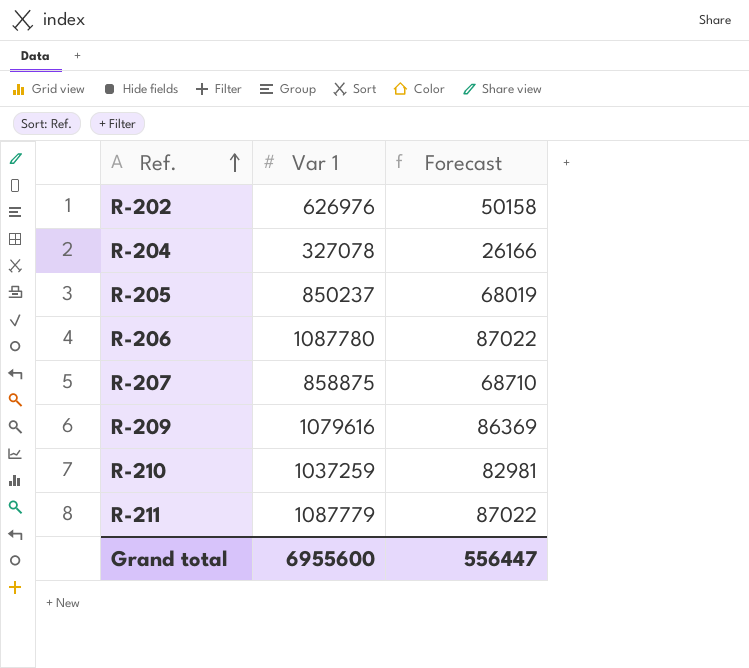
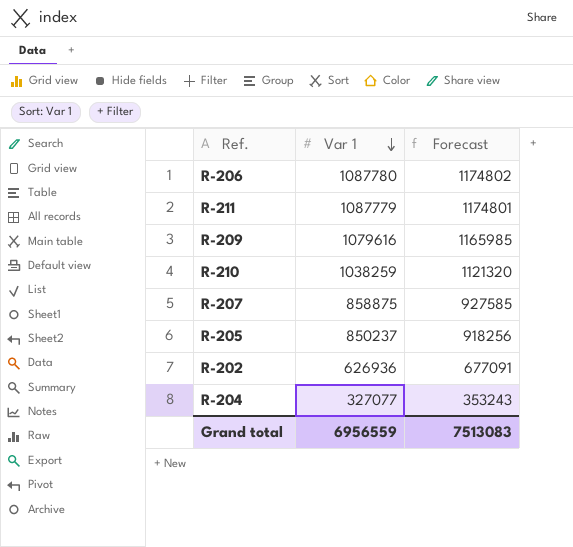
row order: Ref. ascending -> Var 1 descending
column Forecast | formula: [Var 1] * 0.08 -> [Var 1] * 1.08
R-210 | Var 1: 1037259 -> 1038259
R-202 | Var 1: 626976 -> 626936
R-204 | Var 1: 327078 -> 327077
Grand total | Var 1: 6955600 -> 6956559
Grand total | Forecast: 556447 -> 7513083

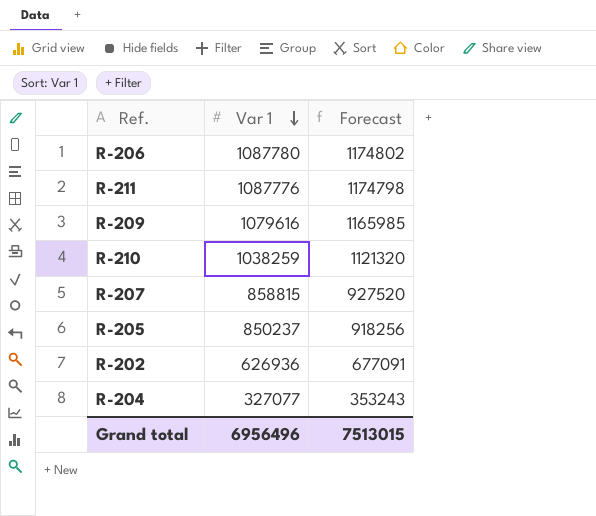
R-211 | Var 1: 1087779 -> 1087776
R-211 | Forecast: 1174801 -> 1174798
R-207 | Var 1: 858875 -> 858815
R-207 | Forecast: 927585 -> 927520
Grand total | Var 1: 6956559 -> 6956496
Grand total | Forecast: 7513083 -> 7513015

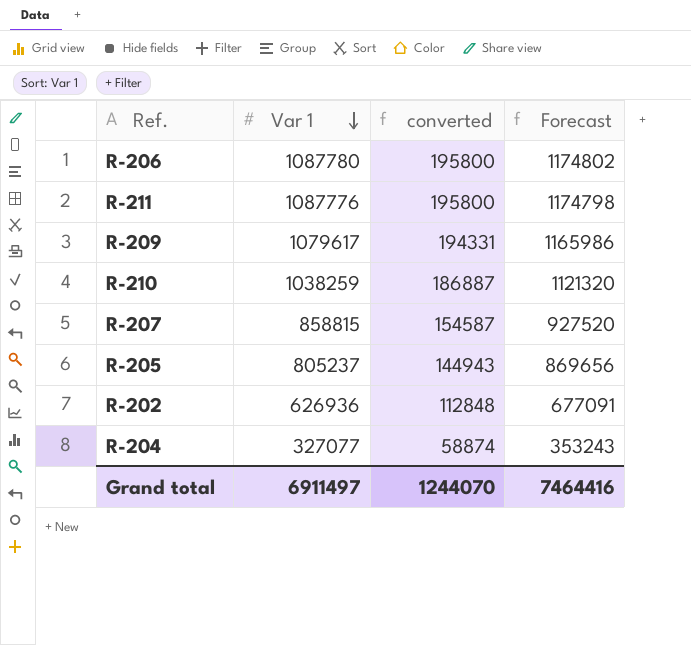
column converted | formula: none -> [Var 1] * 0.18
R-209 | Var 1: 1079616 -> 1079617
R-209 | Forecast: 1165985 -> 1165986
R-205 | Var 1: 850237 -> 805237
R-205 | Forecast: 918256 -> 869656
Grand total | Var 1: 6956496 -> 6911497
Grand total | Forecast: 7513015 -> 7464416

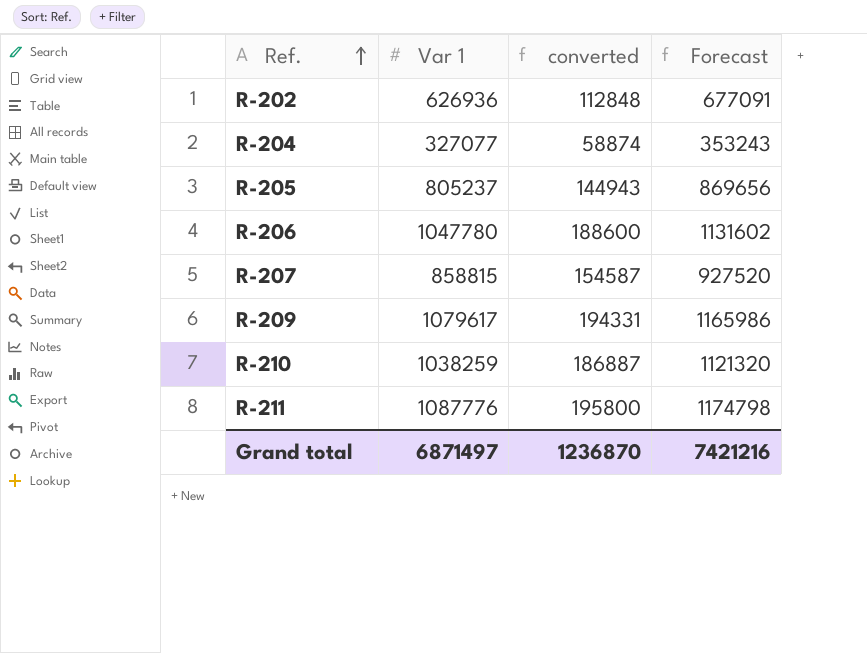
row order: Var 1 descending -> Ref. ascending
R-206 | Var 1: 1087780 -> 1047780
R-206 | converted: 195800 -> 188600
R-206 | Forecast: 1174802 -> 1131602
Grand total | Var 1: 6911497 -> 6871497
Grand total | converted: 1244070 -> 1236870
Grand total | Forecast: 7464416 -> 7421216

